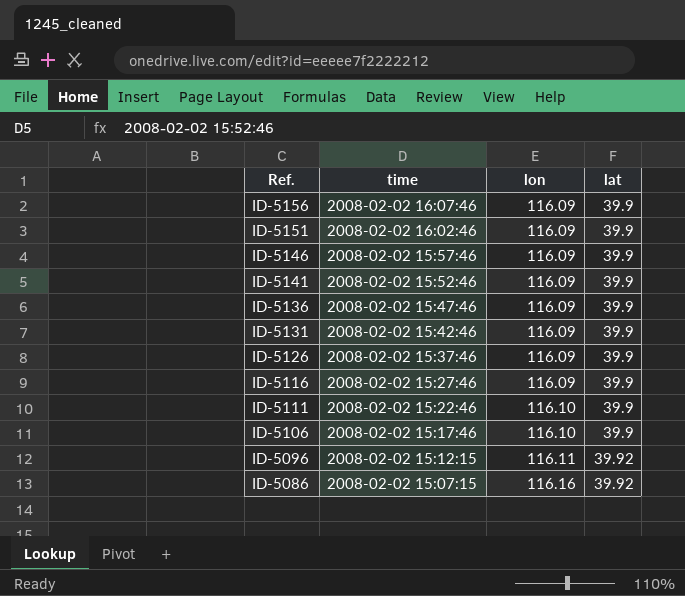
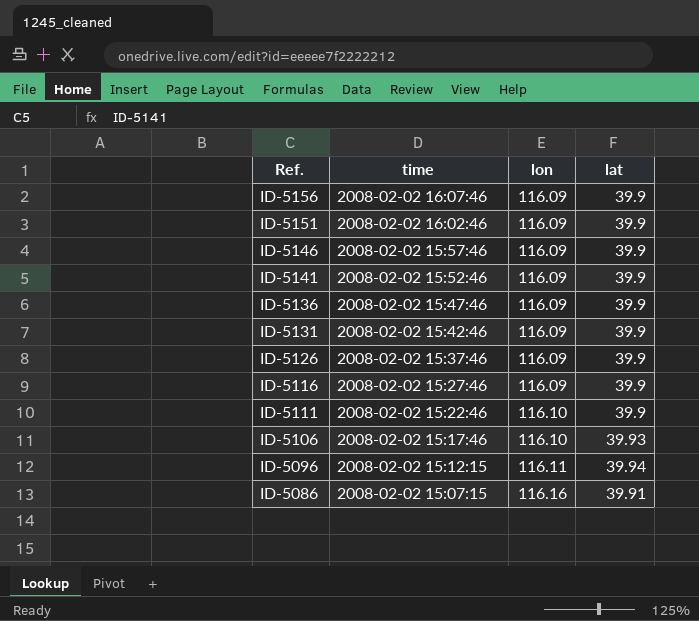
ID-5106 | lat: 39.9 -> 39.93
ID-5096 | lat: 39.92 -> 39.94
ID-5086 | lat: 39.92 -> 39.91

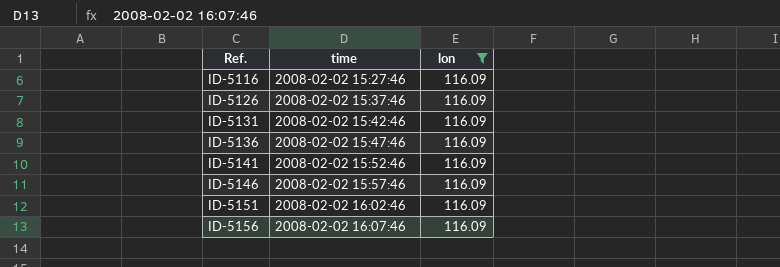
filter: none -> lon = 116.09
row order: Ref. descending -> Ref. ascending
column lat | position: 4 -> none

